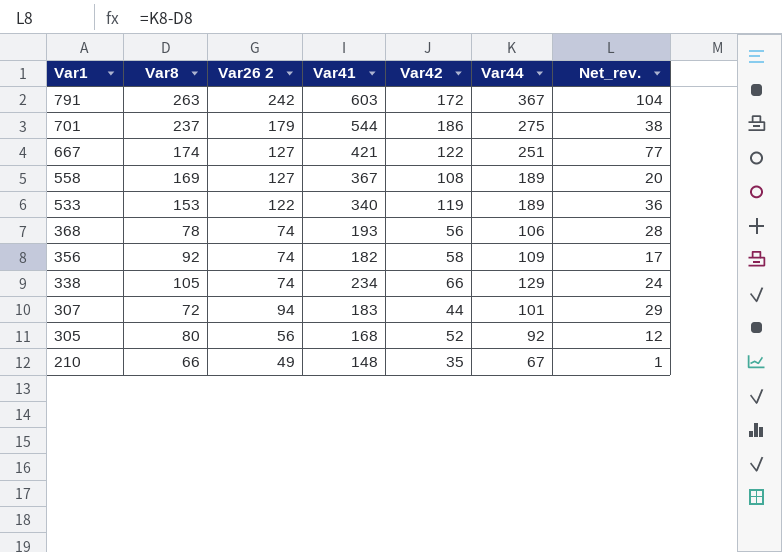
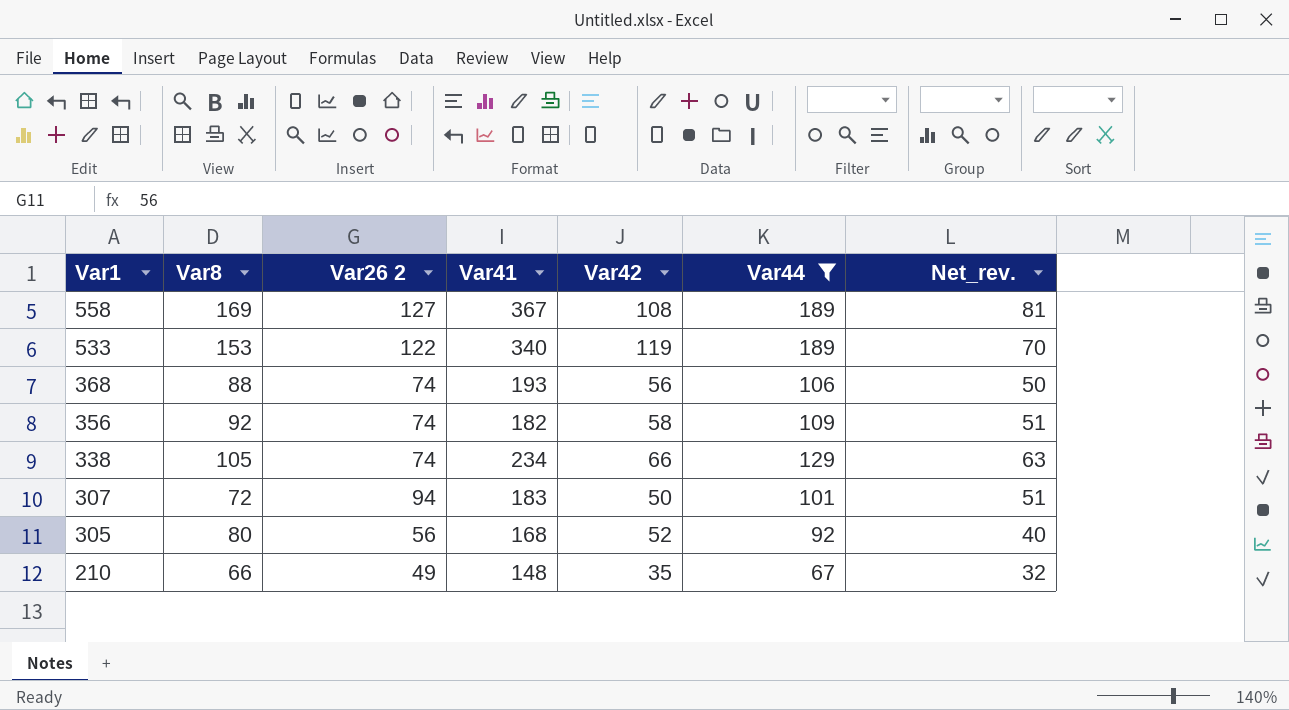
filter: none -> Var44 <= 189
column Net_rev. | formula: [Var44] - [Var8] -> [Var44] - [Var42]
368 | Var8: 78 -> 88
307 | Var42: 44 -> 50

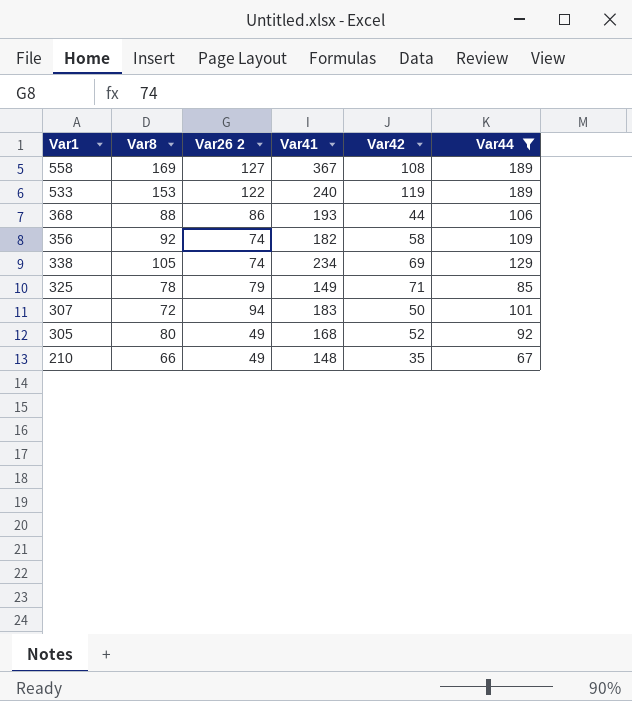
column Net_rev. | formula: [Var44] - [Var42] -> none
533 | Var41: 340 -> 240
368 | Var26 2: 74 -> 86
368 | Var42: 56 -> 44
338 | Var42: 66 -> 69
row 325: none -> 78 | 79 | 149 | 71 | 85
305 | Var26 2: 56 -> 49

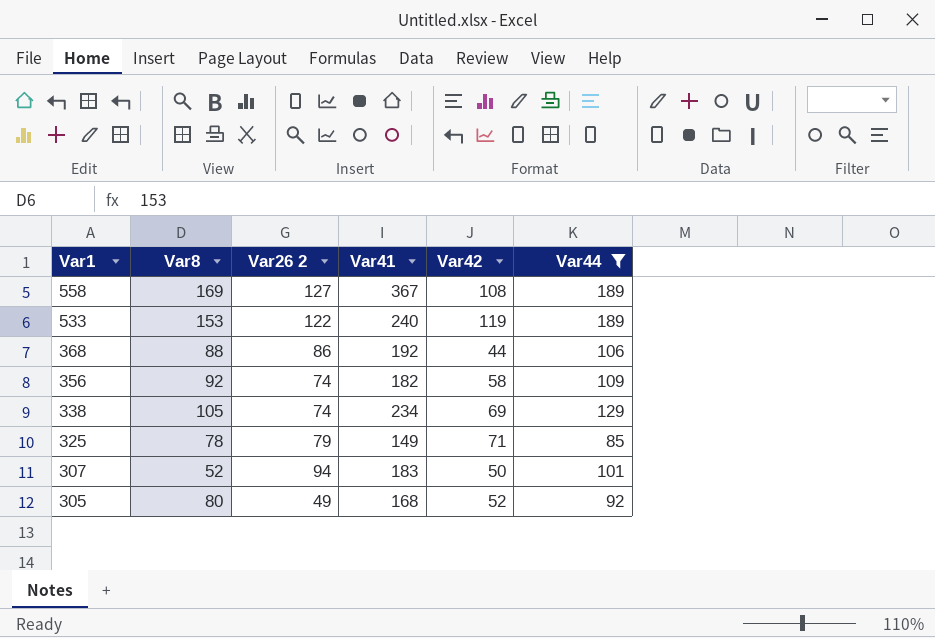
row 210: 66 | 49 | 148 | 35 | 67 -> none
368 | Var41: 193 -> 192
307 | Var8: 72 -> 52

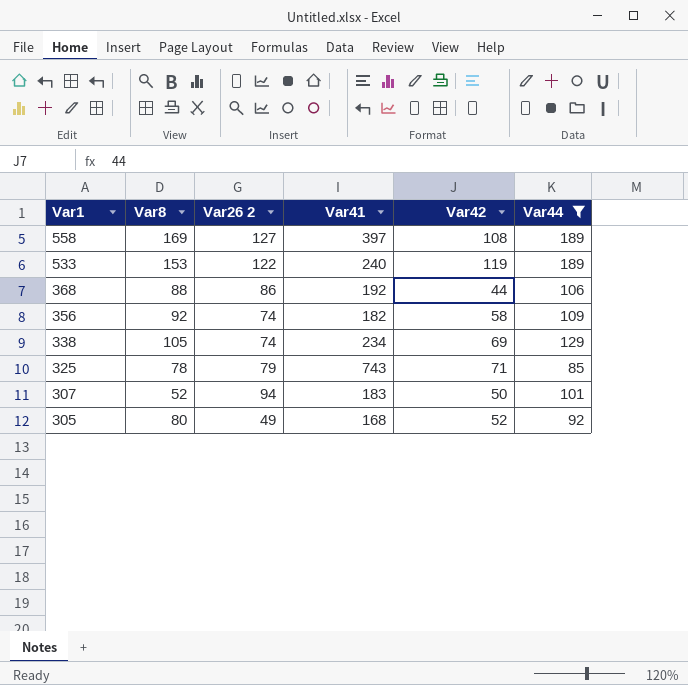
558 | Var41: 367 -> 397
325 | Var41: 149 -> 743

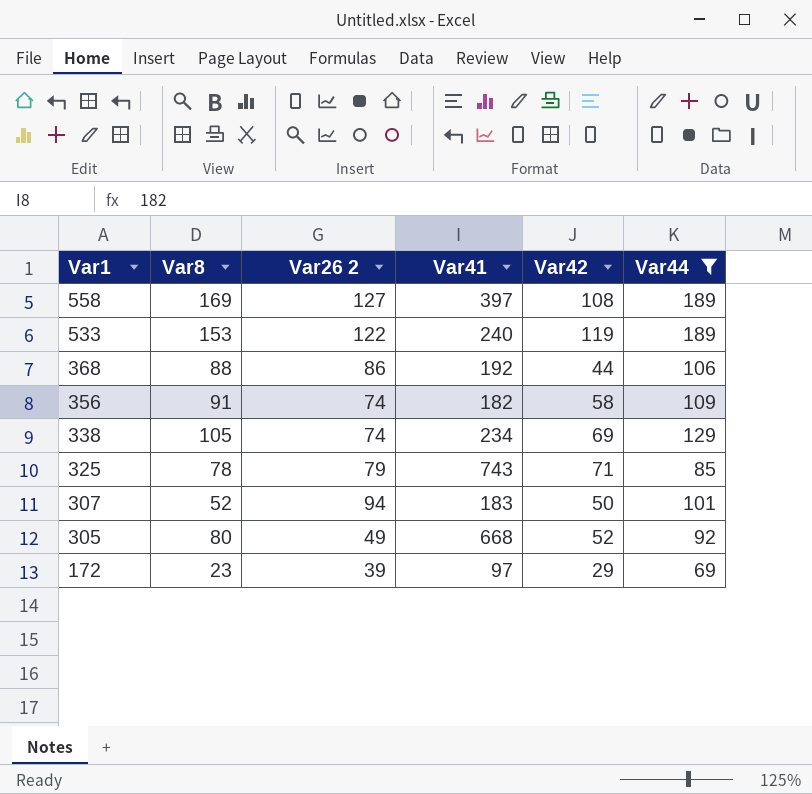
356 | Var8: 92 -> 91
305 | Var41: 168 -> 668
row 172: none -> 23 | 39 | 97 | 29 | 69

